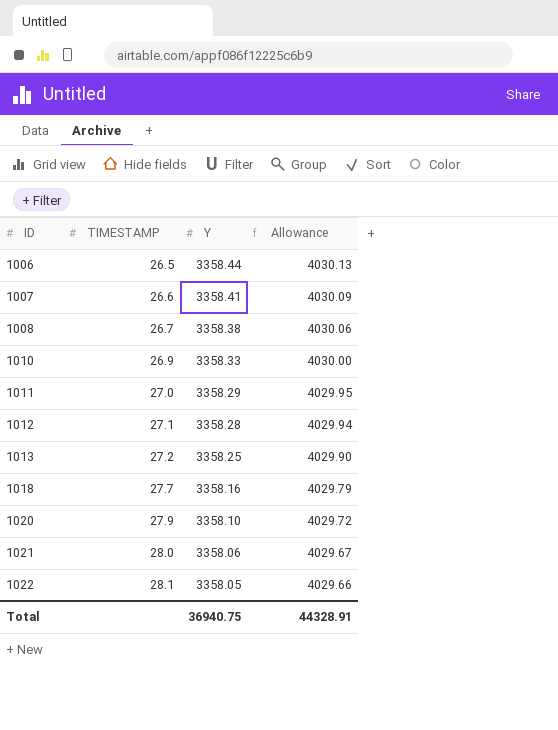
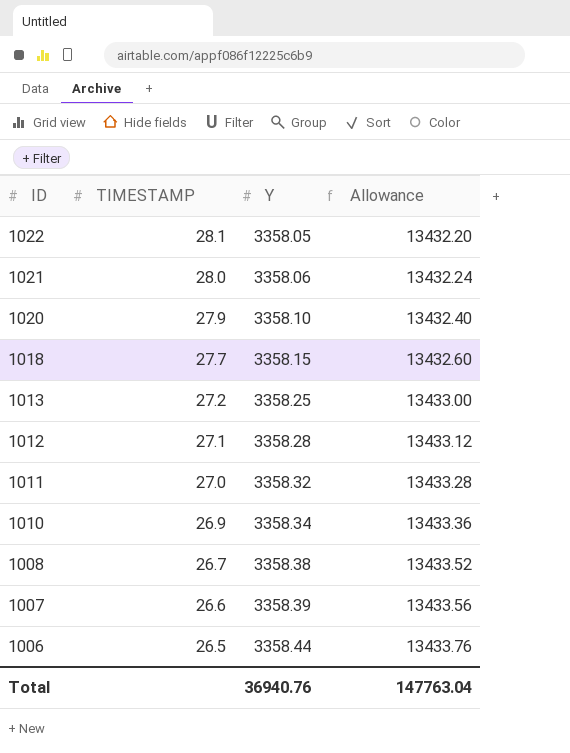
row order: ID ascending -> ID descending
column Allowance | formula: [Y] * 1.2 -> [Y] * 4
1018 | Y: 3358.16 -> 3358.15
1011 | Y: 3358.29 -> 3358.32
1010 | Y: 3358.33 -> 3358.34
1007 | Y: 3358.41 -> 3358.39
Total | Y: 36940.75 -> 36940.76
Total | Allowance: 44328.91 -> 147763.04

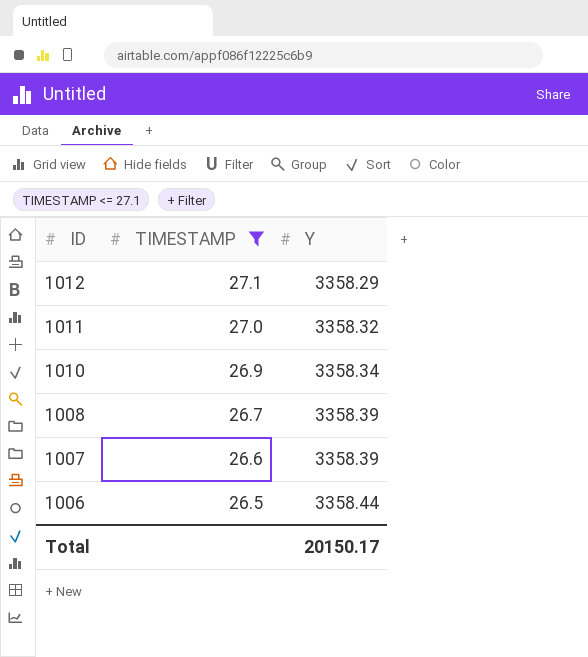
filter: none -> TIMESTAMP <= 27.1
column Allowance | formula: [Y] * 4 -> none
1012 | Y: 3358.28 -> 3358.29
1008 | Y: 3358.38 -> 3358.39
Total | Y: 36940.76 -> 20150.17

